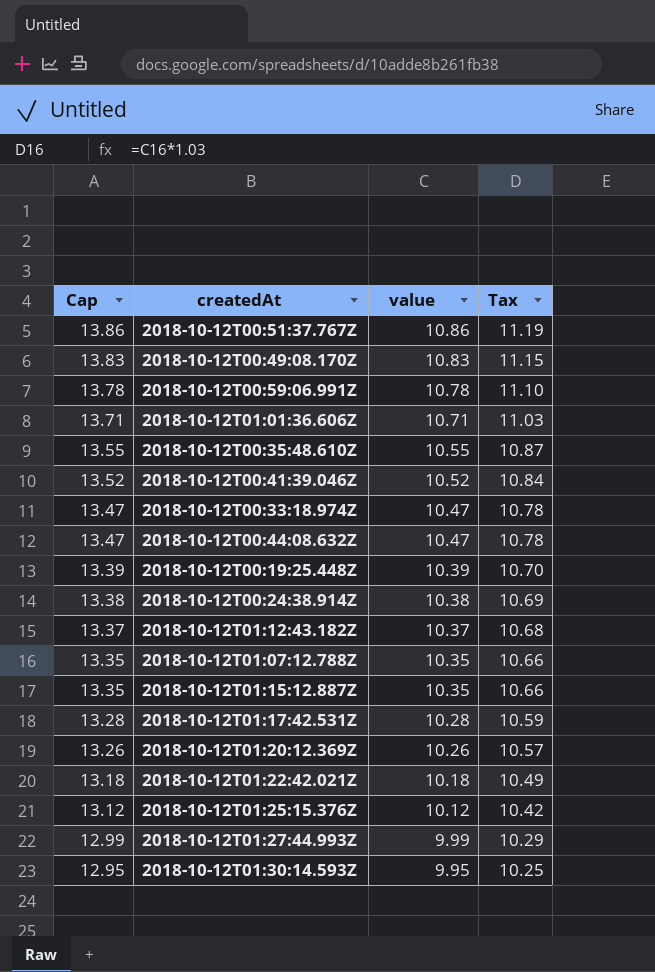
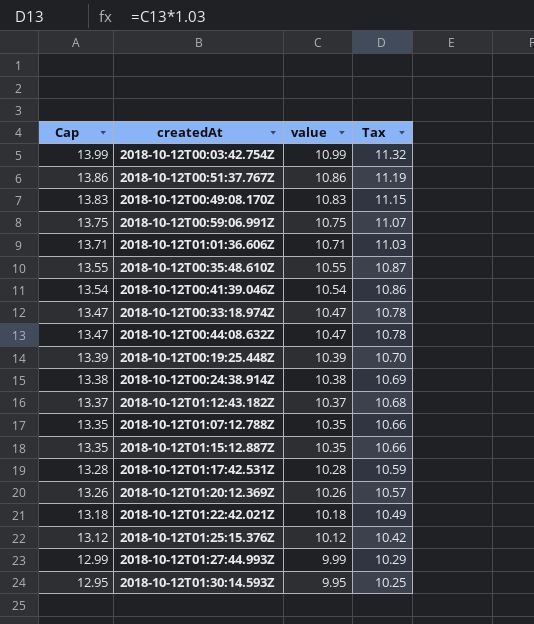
row 2018-10-12T00:03:42.754Z: none -> 13.99 | 10.99 | 11.32
2018-10-12T00:59:06.991Z | Cap: 13.78 -> 13.75
2018-10-12T00:59:06.991Z | value: 10.78 -> 10.75
2018-10-12T00:59:06.991Z | Tax: 11.10 -> 11.07
2018-10-12T00:41:39.046Z | Cap: 13.52 -> 13.54
2018-10-12T00:41:39.046Z | value: 10.52 -> 10.54
2018-10-12T00:41:39.046Z | Tax: 10.84 -> 10.86

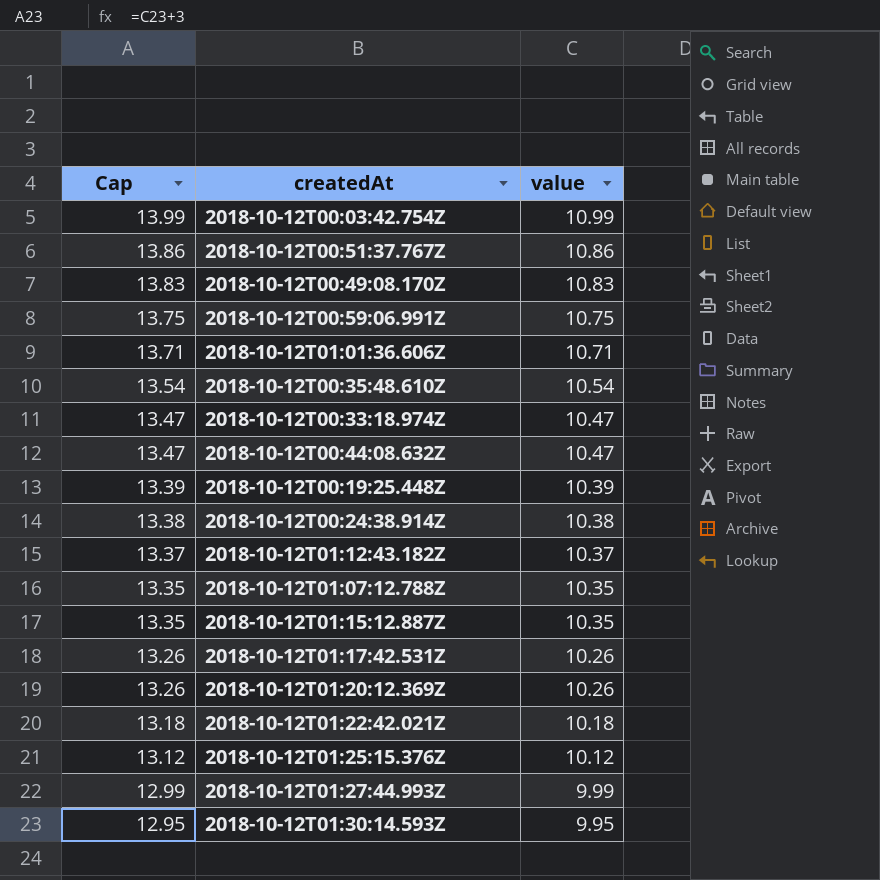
column Tax | formula: [value] * 1.03 -> none
row 2018-10-12T00:41:39.046Z: 13.54 | 10.54 | 10.86 -> none
2018-10-12T00:35:48.610Z | Cap: 13.55 -> 13.54
2018-10-12T00:35:48.610Z | value: 10.55 -> 10.54
2018-10-12T01:17:42.531Z | Cap: 13.28 -> 13.26
2018-10-12T01:17:42.531Z | value: 10.28 -> 10.26

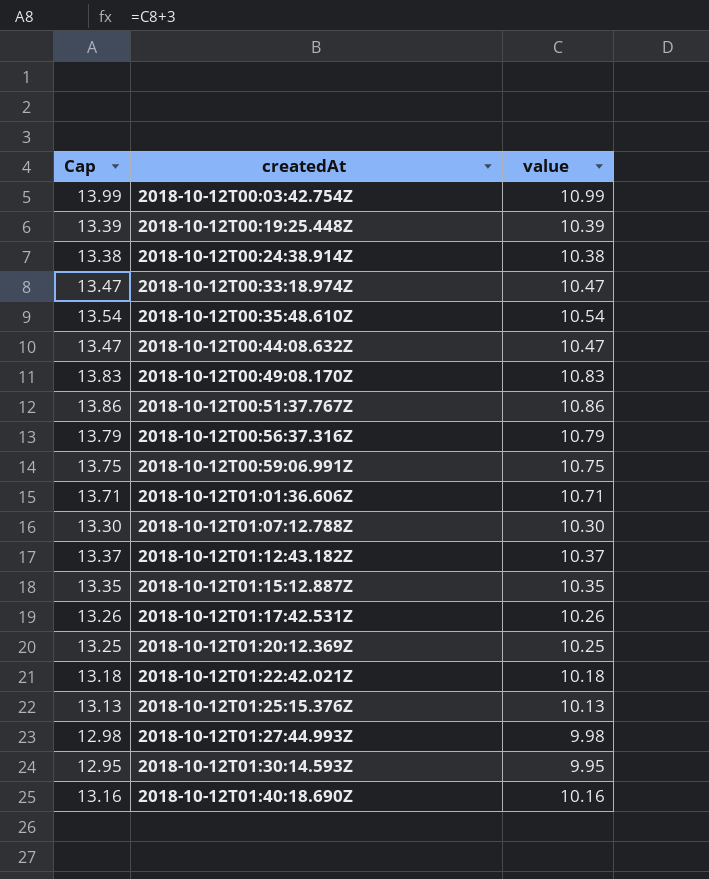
row order: Cap descending -> createdAt ascending
row 2018-10-12T00:56:37.316Z: none -> 13.79 | 10.79
2018-10-12T01:07:12.788Z | Cap: 13.35 -> 13.30
2018-10-12T01:07:12.788Z | value: 10.35 -> 10.30
2018-10-12T01:20:12.369Z | Cap: 13.26 -> 13.25
2018-10-12T01:20:12.369Z | value: 10.26 -> 10.25
2018-10-12T01:25:15.376Z | Cap: 13.12 -> 13.13
2018-10-12T01:25:15.376Z | value: 10.12 -> 10.13
2018-10-12T01:27:44.993Z | Cap: 12.99 -> 12.98
2018-10-12T01:27:44.993Z | value: 9.99 -> 9.98
row 2018-10-12T01:40:18.690Z: none -> 13.16 | 10.16

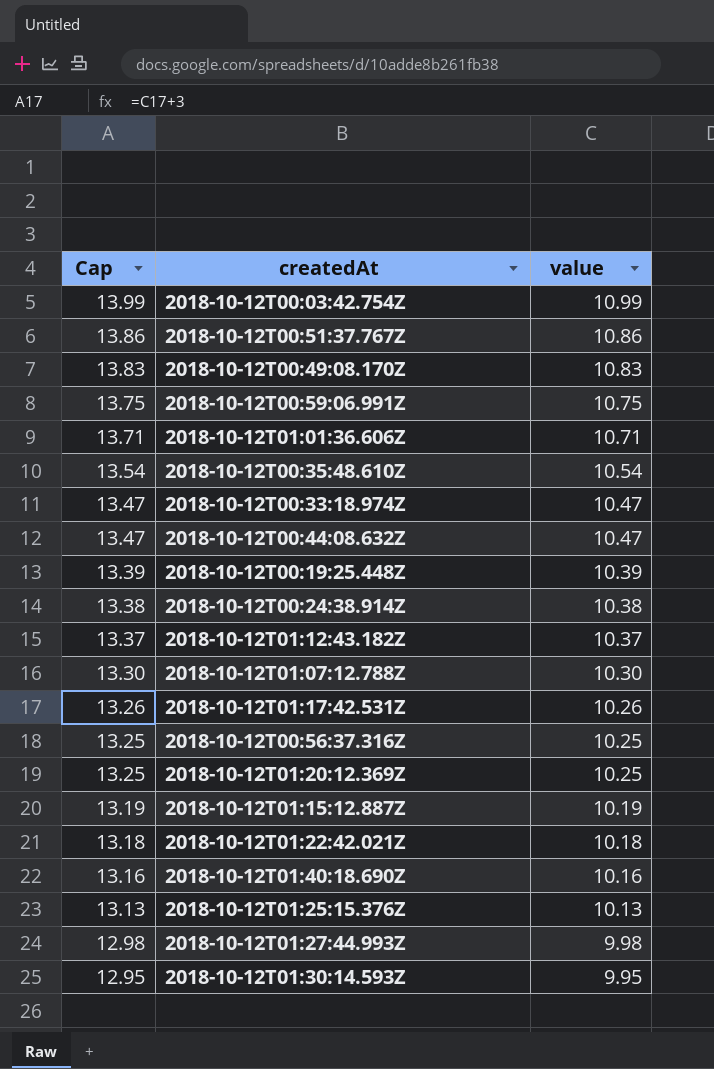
row order: createdAt ascending -> Cap descending
2018-10-12T00:56:37.316Z | Cap: 13.79 -> 13.25
2018-10-12T00:56:37.316Z | value: 10.79 -> 10.25
2018-10-12T01:15:12.887Z | Cap: 13.35 -> 13.19
2018-10-12T01:15:12.887Z | value: 10.35 -> 10.19

